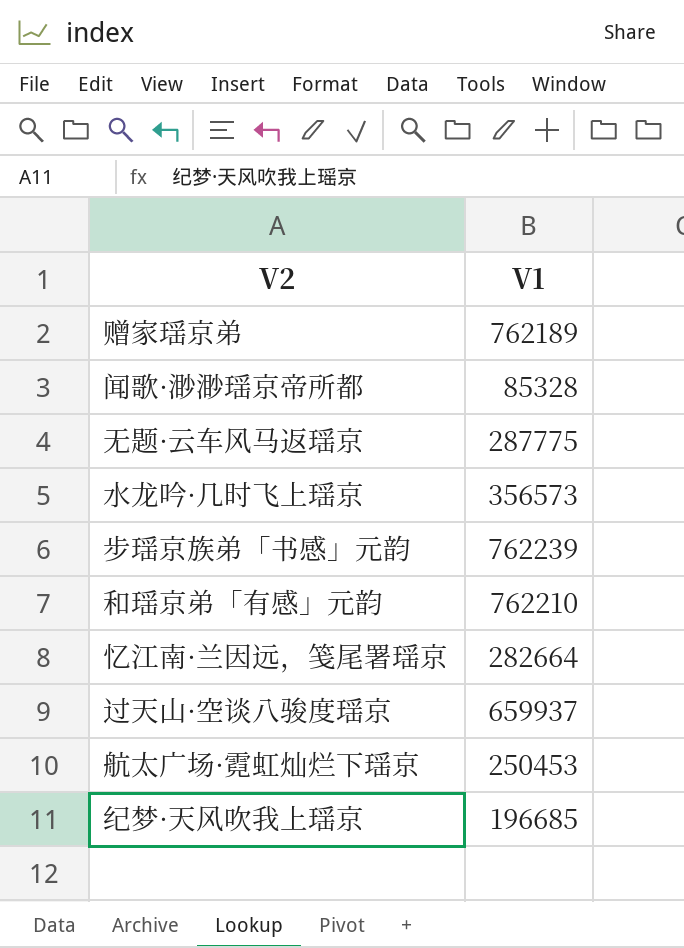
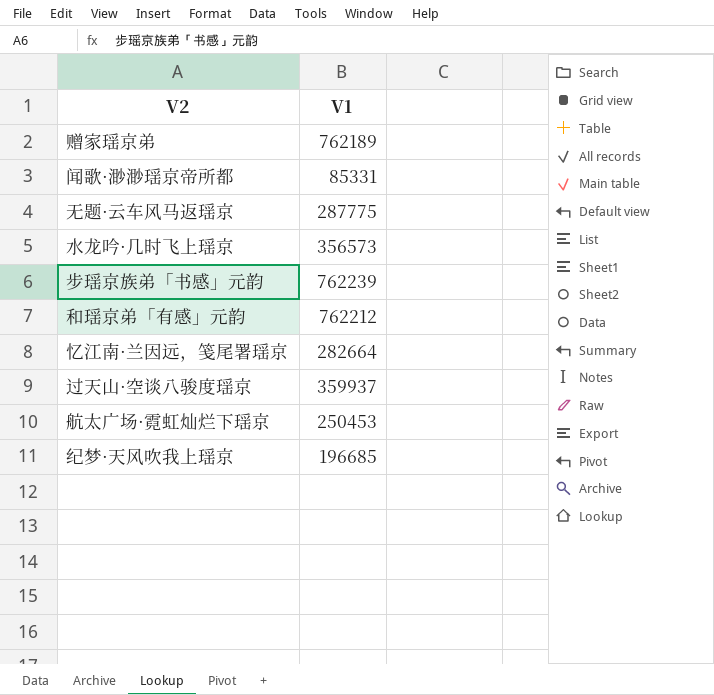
闻歌·渺渺瑶京帝所都 | V1: 85328 -> 85331
和瑶京弟「有感」元韵 | V1: 762210 -> 762212
过天山·空谈八骏度瑶京 | V1: 659937 -> 359937

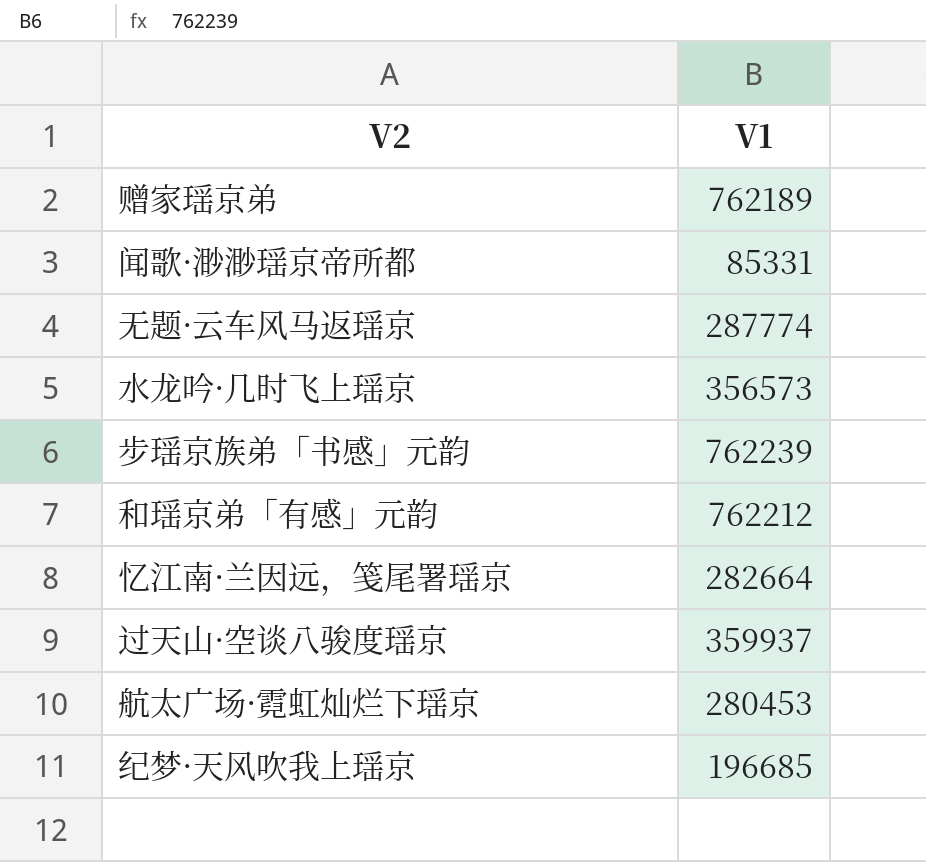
无题·云车风马返瑶京 | V1: 287775 -> 287774
航太广场·霓虹灿烂下瑶京 | V1: 250453 -> 280453

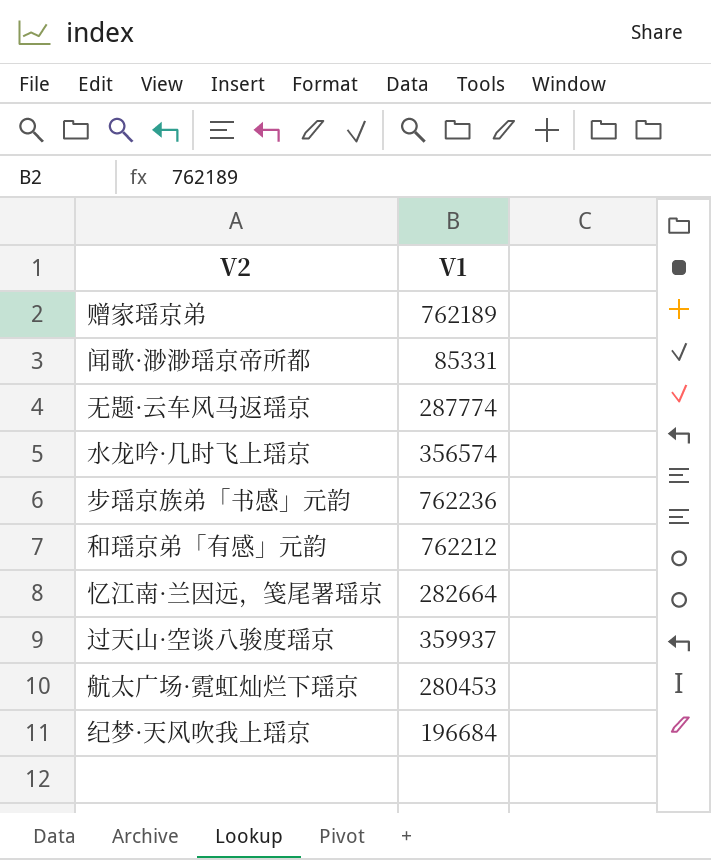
水龙吟·几时飞上瑶京 | V1: 356573 -> 356574
步瑶京族弟「书感」元韵 | V1: 762239 -> 762236
纪梦·天风吹我上瑶京 | V1: 196685 -> 196684

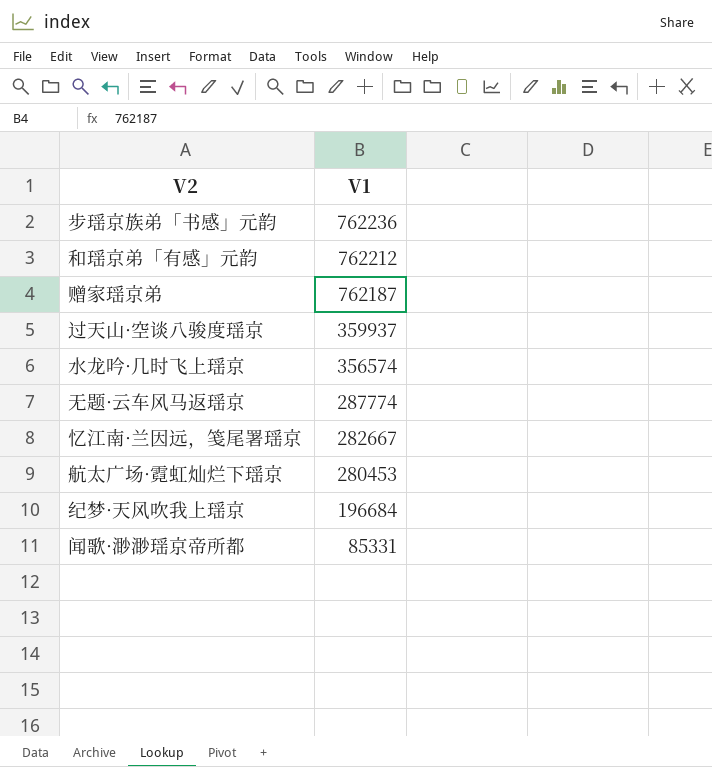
row order: none -> V1 descending
赠家瑶京弟 | V1: 762189 -> 762187
忆江南·兰因远，笺尾署瑶京 | V1: 282664 -> 282667

